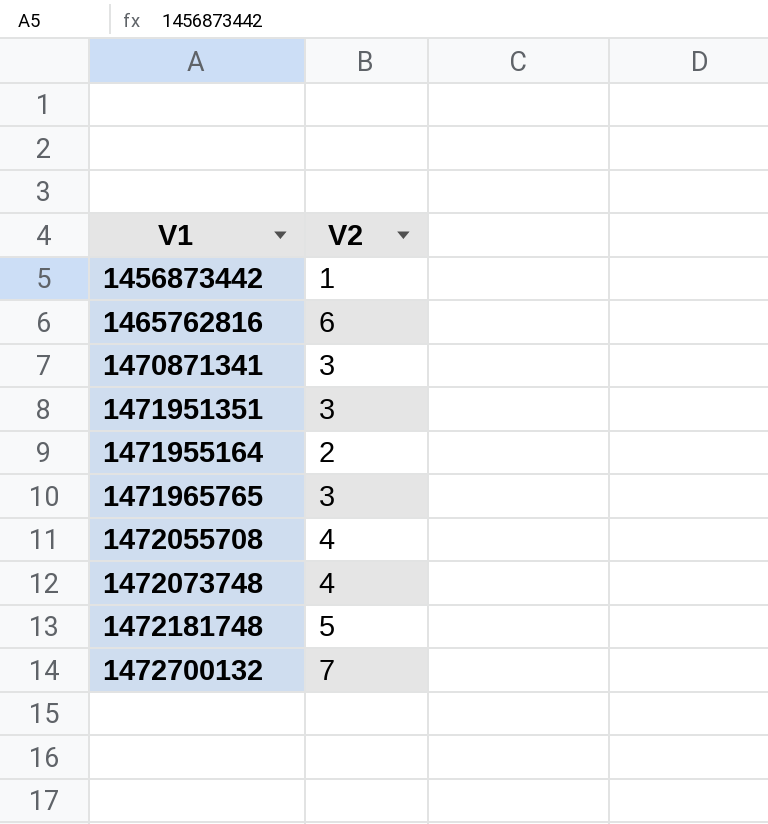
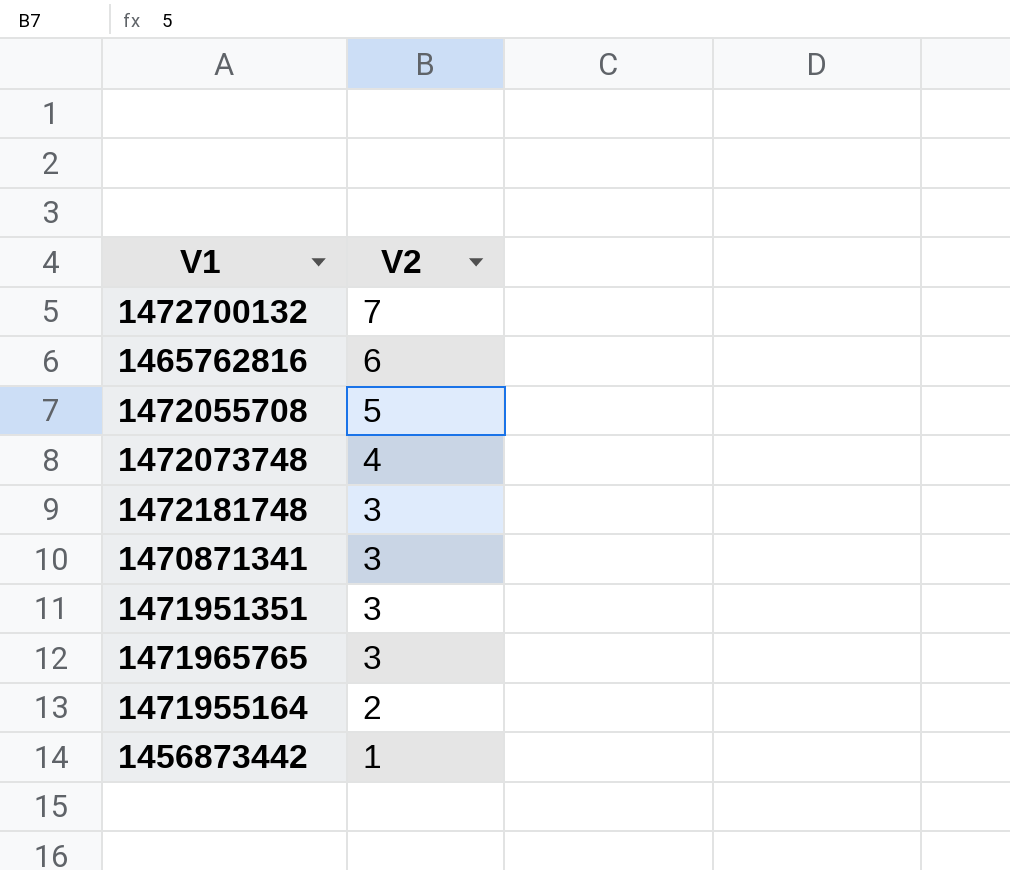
row order: V1 ascending -> V2 descending
1472055708 | V2: 4 -> 5
1472181748 | V2: 5 -> 3

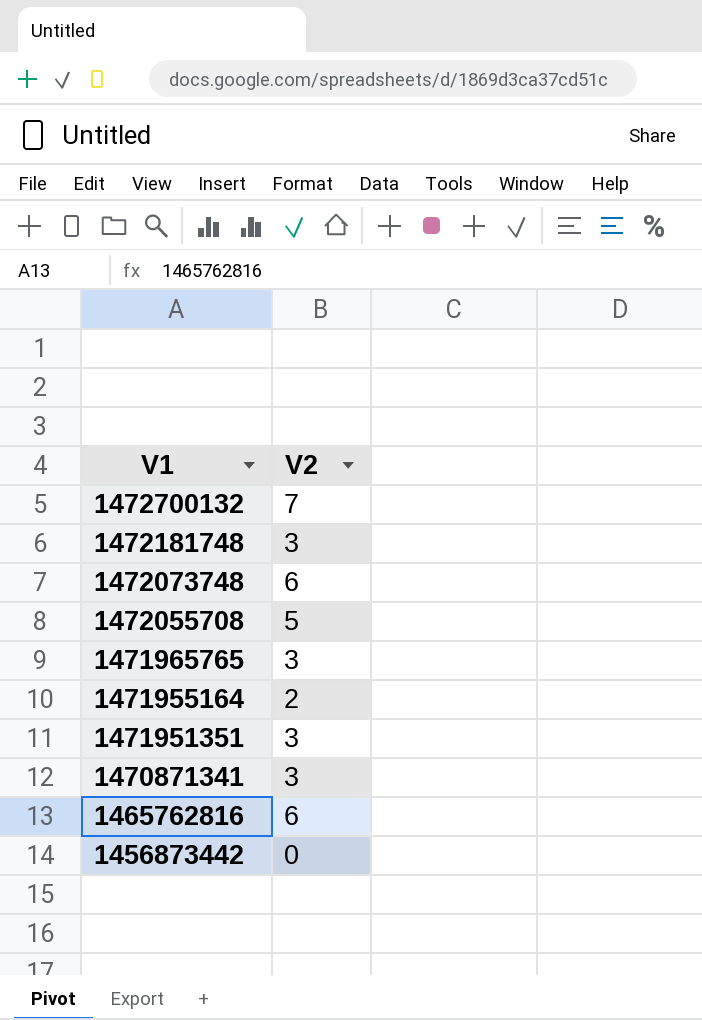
row order: V2 descending -> V1 descending
1472073748 | V2: 4 -> 6
1456873442 | V2: 1 -> 0

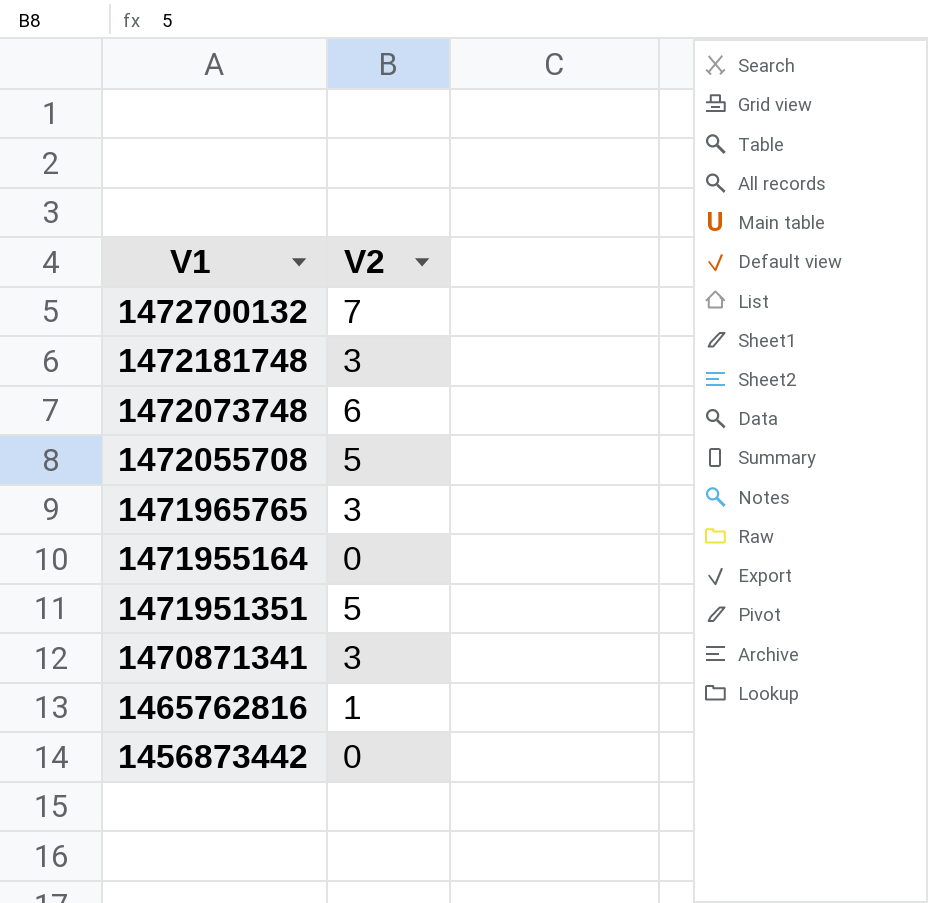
1471955164 | V2: 2 -> 0
1471951351 | V2: 3 -> 5
1465762816 | V2: 6 -> 1

